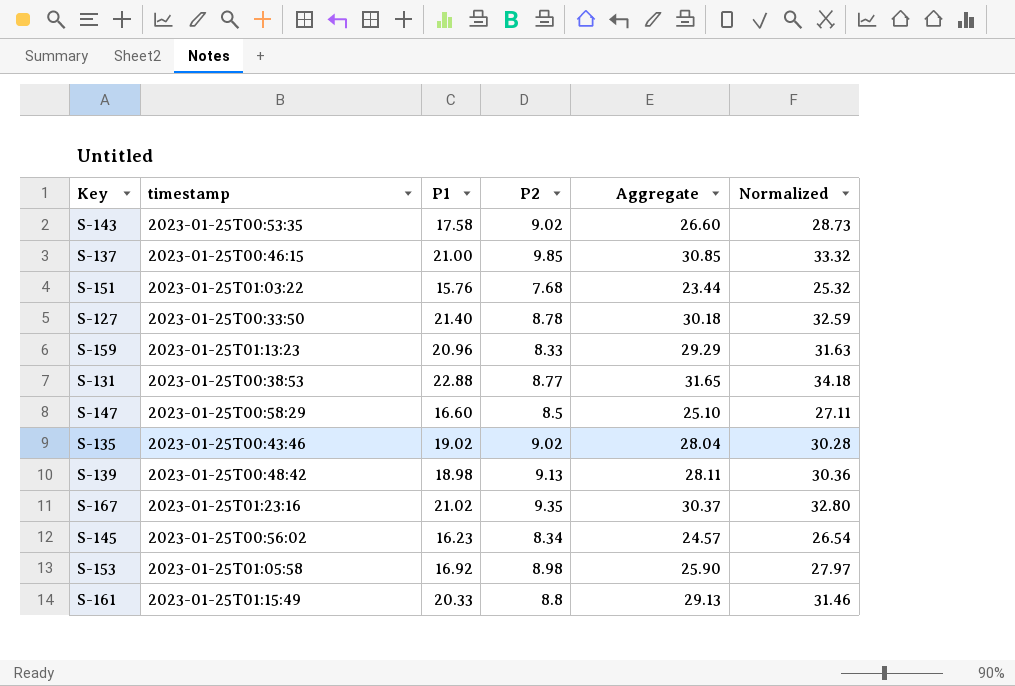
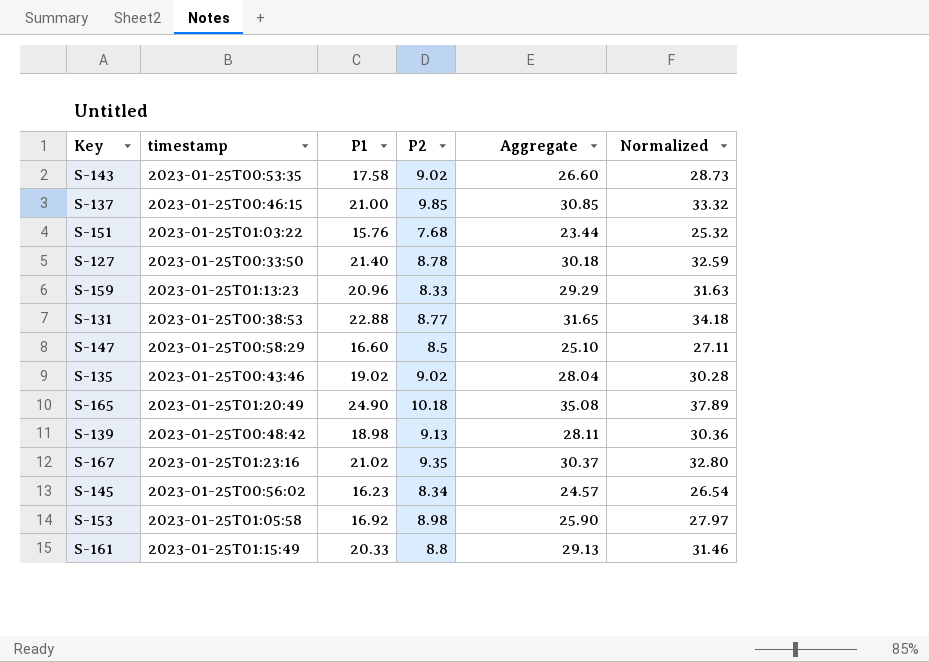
row S-165: none -> 2023-01-25T01:20:49 | 24.90 | 10.18 | 35.08 | 37.89

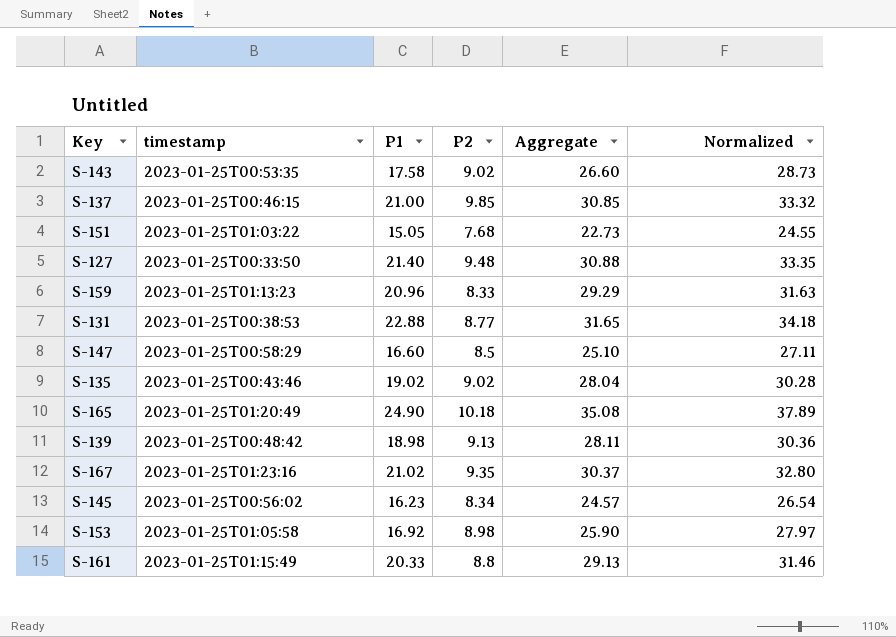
S-151 | P1: 15.76 -> 15.05
S-151 | Aggregate: 23.44 -> 22.73
S-151 | Normalized: 25.32 -> 24.55
S-127 | P2: 8.78 -> 9.48
S-127 | Aggregate: 30.18 -> 30.88
S-127 | Normalized: 32.59 -> 33.35

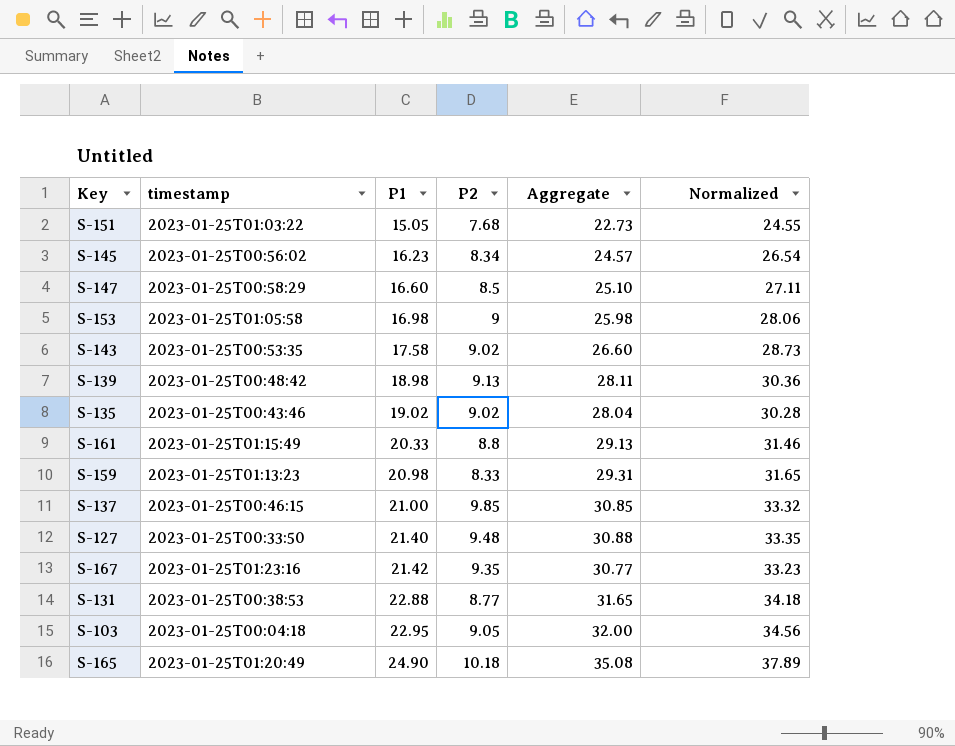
row order: none -> P1 ascending
S-153 | P1: 16.92 -> 16.98
S-153 | P2: 8.98 -> 9
S-153 | Aggregate: 25.90 -> 25.98
S-153 | Normalized: 27.97 -> 28.06
S-159 | P1: 20.96 -> 20.98
S-159 | Aggregate: 29.29 -> 29.31
S-159 | Normalized: 31.63 -> 31.65
S-167 | P1: 21.02 -> 21.42
S-167 | Aggregate: 30.37 -> 30.77
S-167 | Normalized: 32.80 -> 33.23
row S-103: none -> 2023-01-25T00:04:18 | 22.95 | 9.05 | 32.00 | 34.56

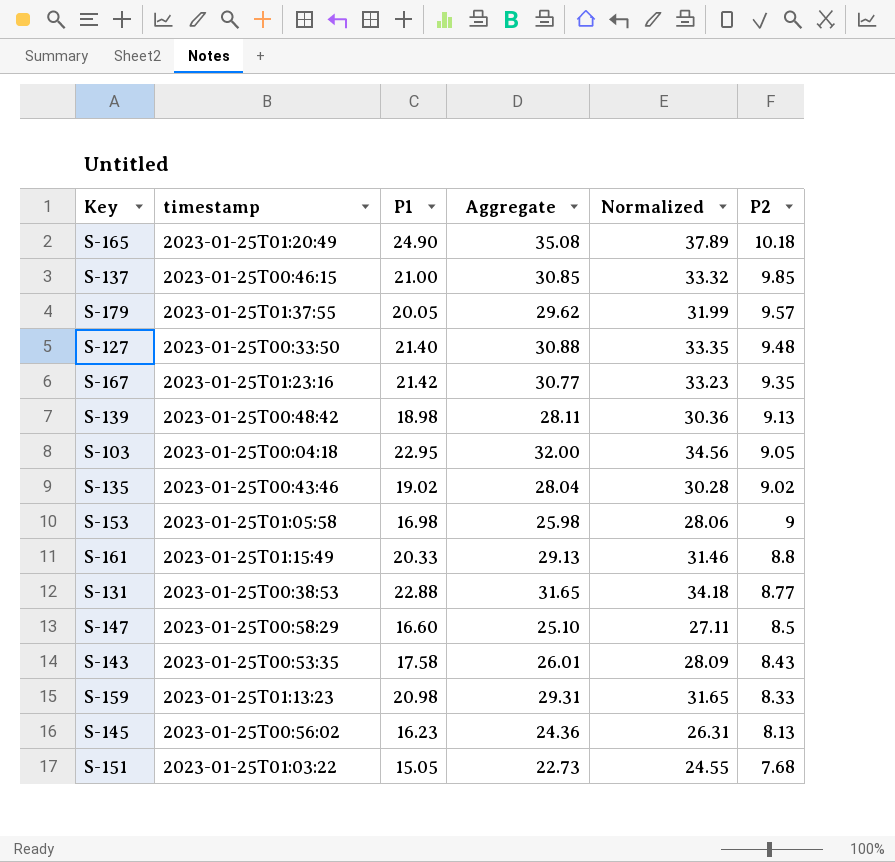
row order: P1 ascending -> P2 descending
column P2 | position: 4 -> 6
row S-179: none -> 2023-01-25T01:37:55 | 20.05 | 29.62 | 31.99 | 9.57
S-143 | Aggregate: 26.60 -> 26.01
S-143 | Normalized: 28.73 -> 28.09
S-143 | P2: 9.02 -> 8.43
S-145 | Aggregate: 24.57 -> 24.36
S-145 | Normalized: 26.54 -> 26.31
S-145 | P2: 8.34 -> 8.13

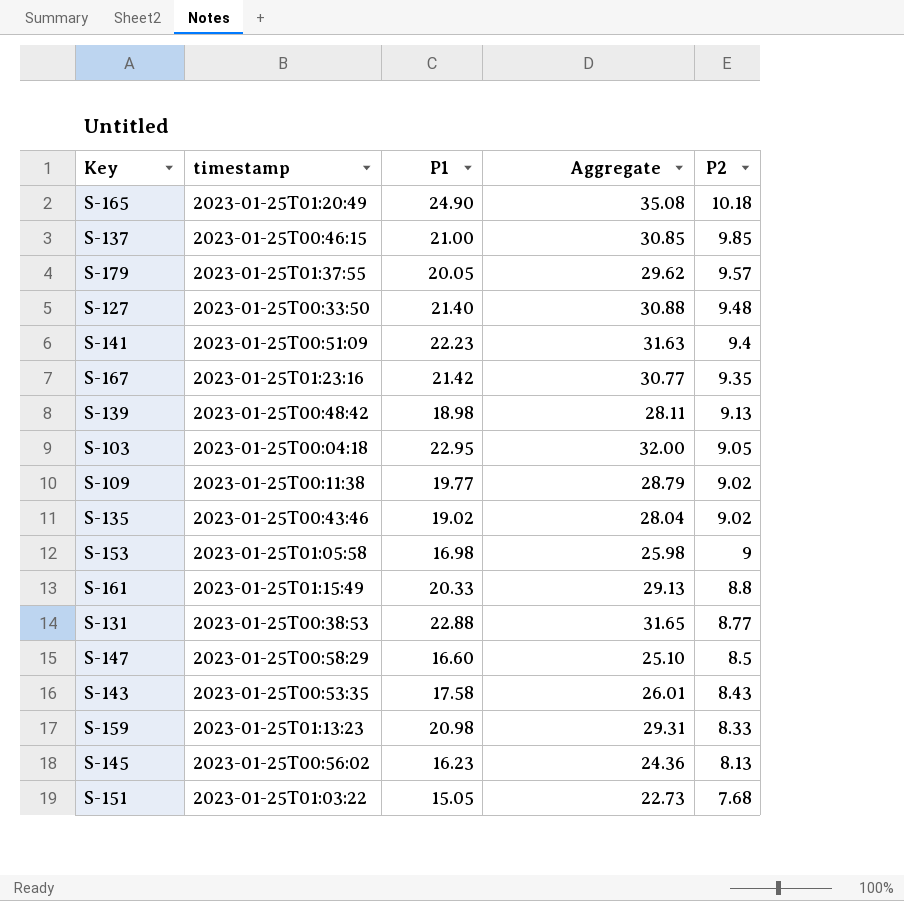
column Normalized | formula: [Aggregate] * 1.08 -> none
row S-141: none -> 2023-01-25T00:51:09 | 22.23 | 31.63 | 9.4
row S-109: none -> 2023-01-25T00:11:38 | 19.77 | 28.79 | 9.02

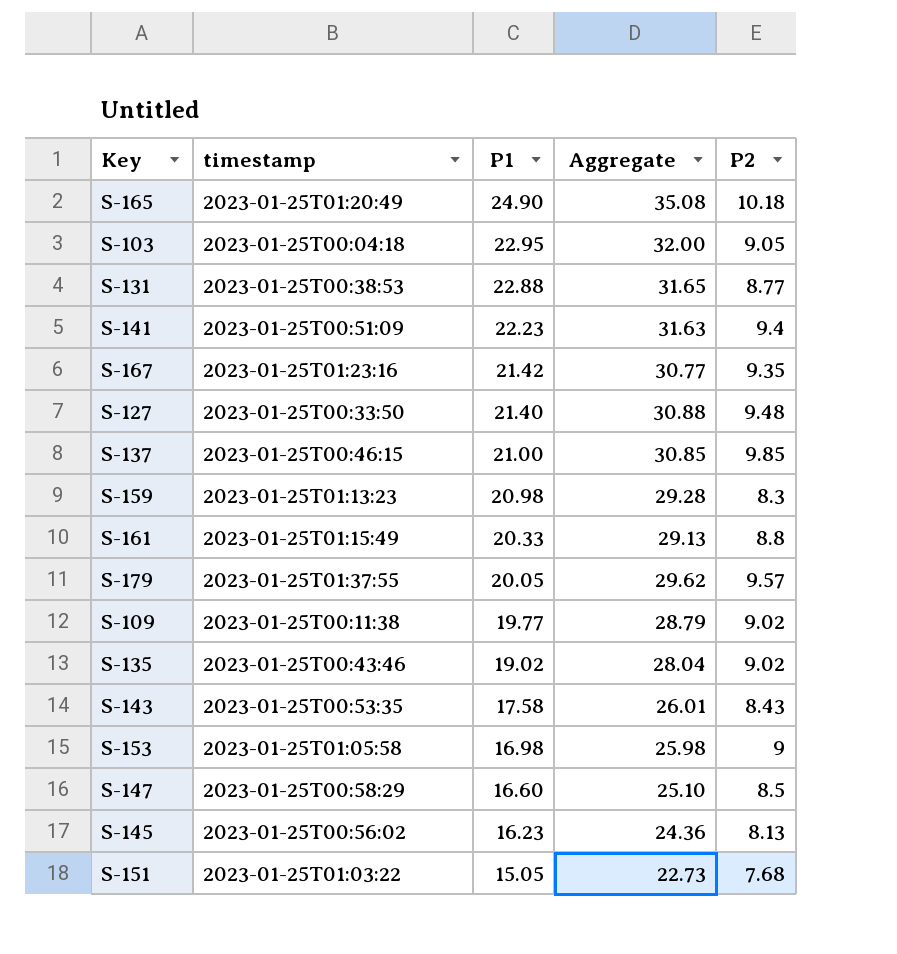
row order: P2 descending -> P1 descending
row S-139: 2023-01-25T00:48:42 | 18.98 | 28.11 | 9.13 -> none
S-159 | Aggregate: 29.31 -> 29.28
S-159 | P2: 8.33 -> 8.3

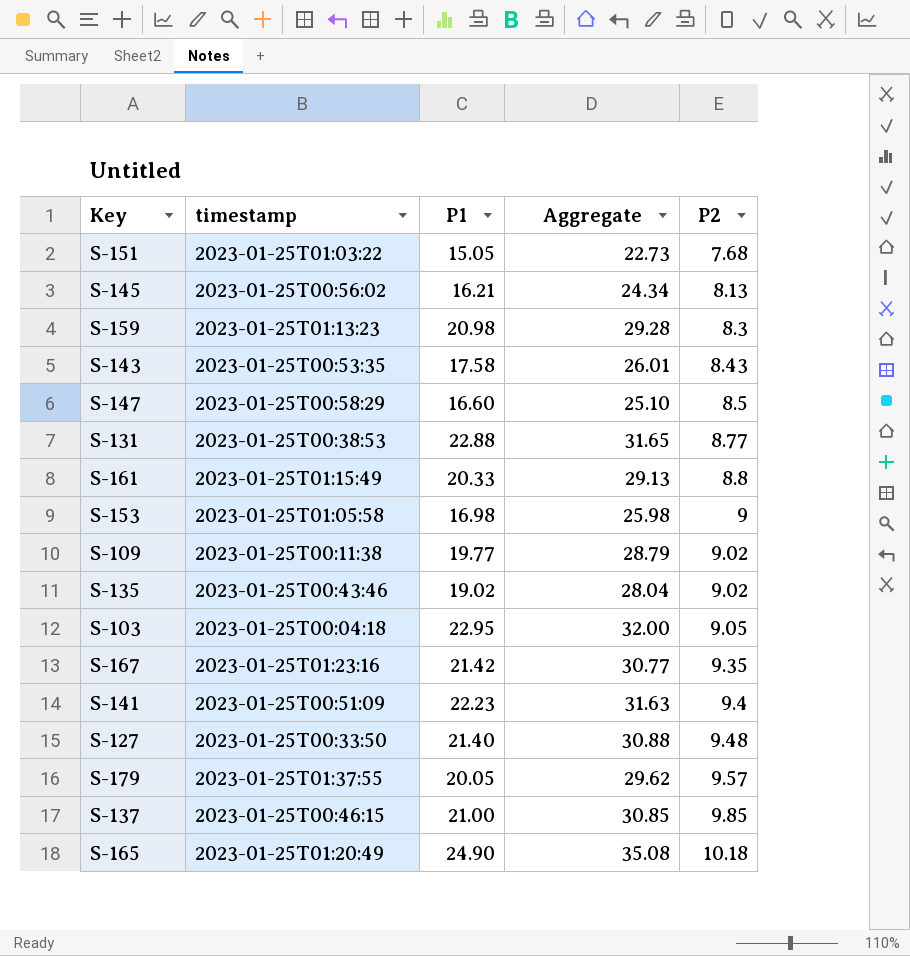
row order: P1 descending -> P2 ascending
S-145 | P1: 16.23 -> 16.21
S-145 | Aggregate: 24.36 -> 24.34

